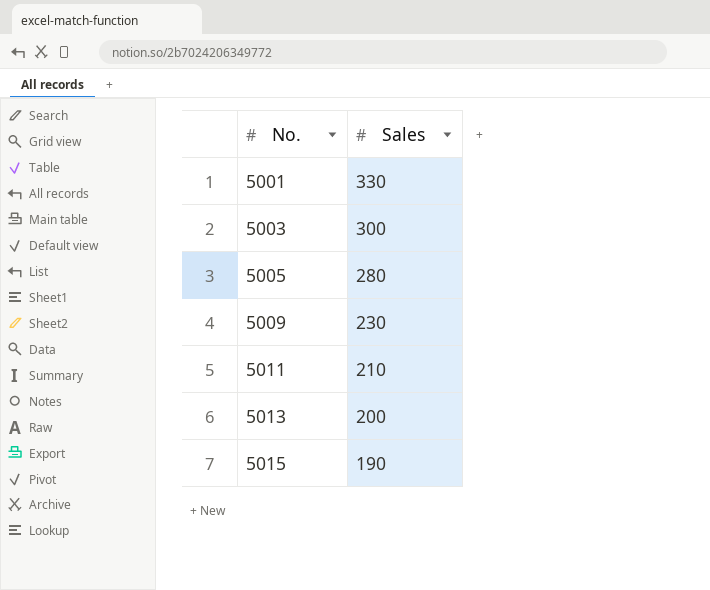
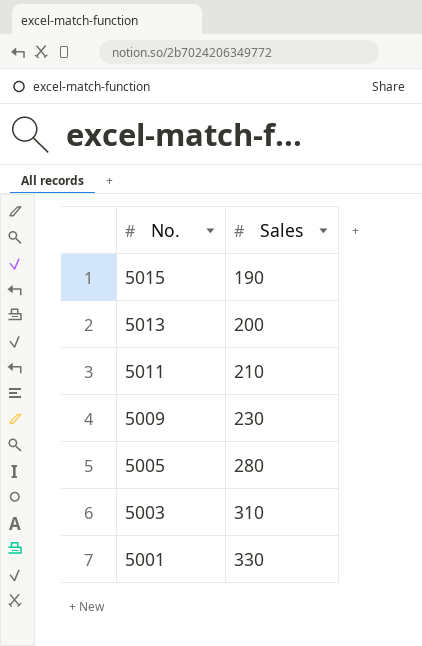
row order: No. ascending -> No. descending
5003 | Sales: 300 -> 310

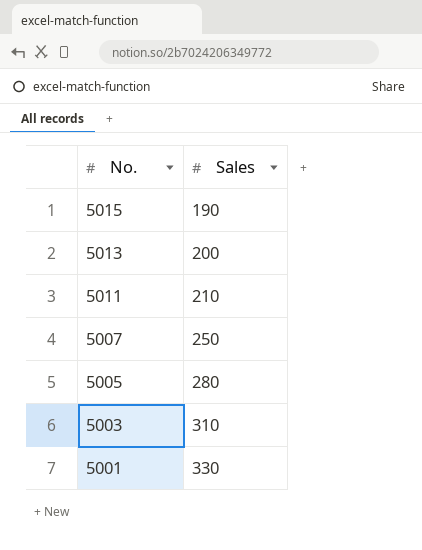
row 5009: 230 -> none
row 5007: none -> 250

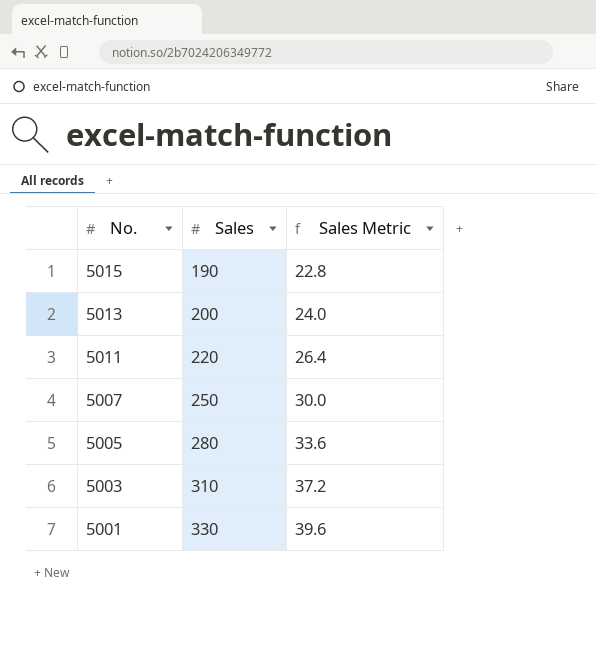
column Sales Metric | formula: none -> [Sales] * 0.12
5011 | Sales: 210 -> 220

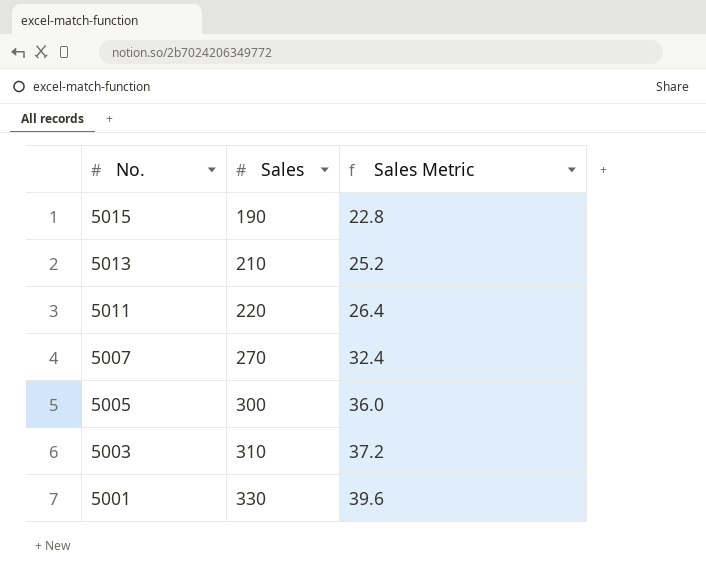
5013 | Sales: 200 -> 210
5013 | Sales Metric: 24.0 -> 25.2
5007 | Sales: 250 -> 270
5007 | Sales Metric: 30.0 -> 32.4
5005 | Sales: 280 -> 300
5005 | Sales Metric: 33.6 -> 36.0

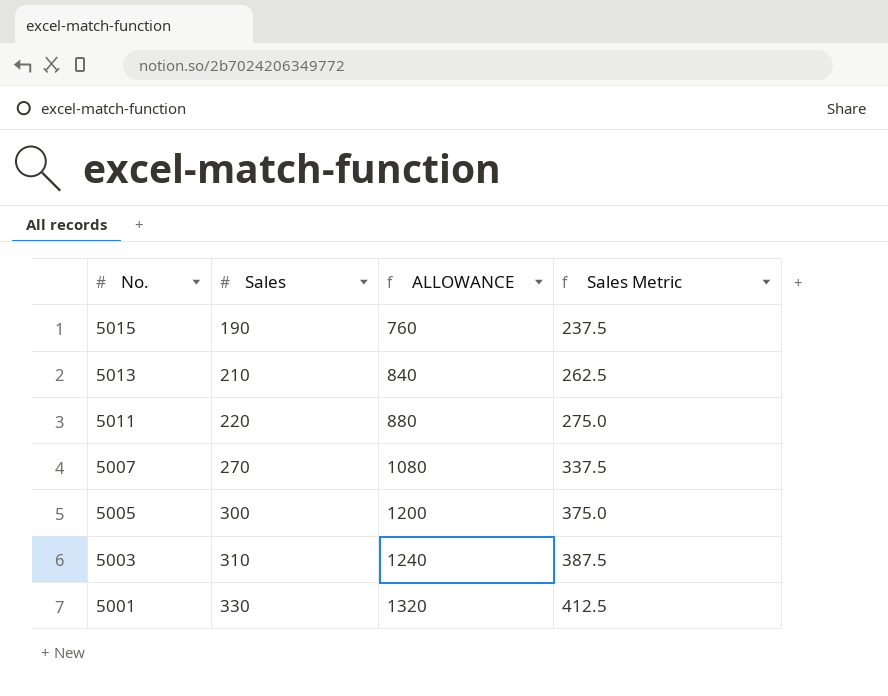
column ALLOWANCE | formula: none -> [Sales] * 4
column Sales Metric | formula: [Sales] * 0.12 -> [Sales] * 1.25

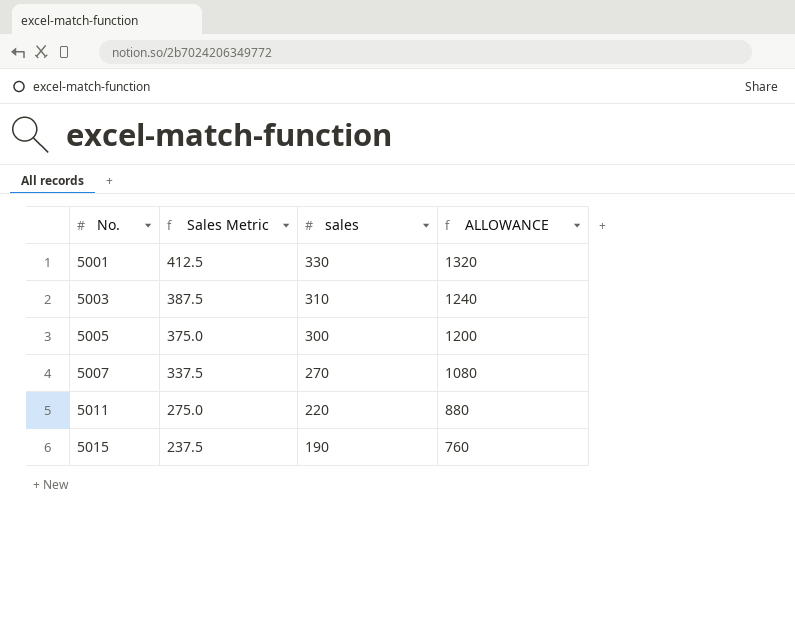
row order: No. descending -> No. ascending
column Sales Metric | position: 4 -> 2
column name: Sales -> sales
row 5013: 210 | 840 | 262.5 -> none

